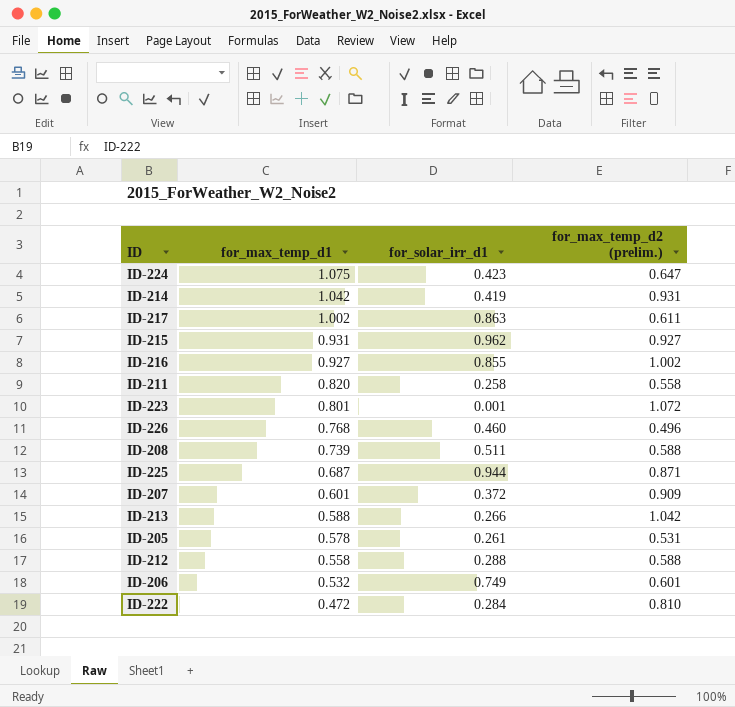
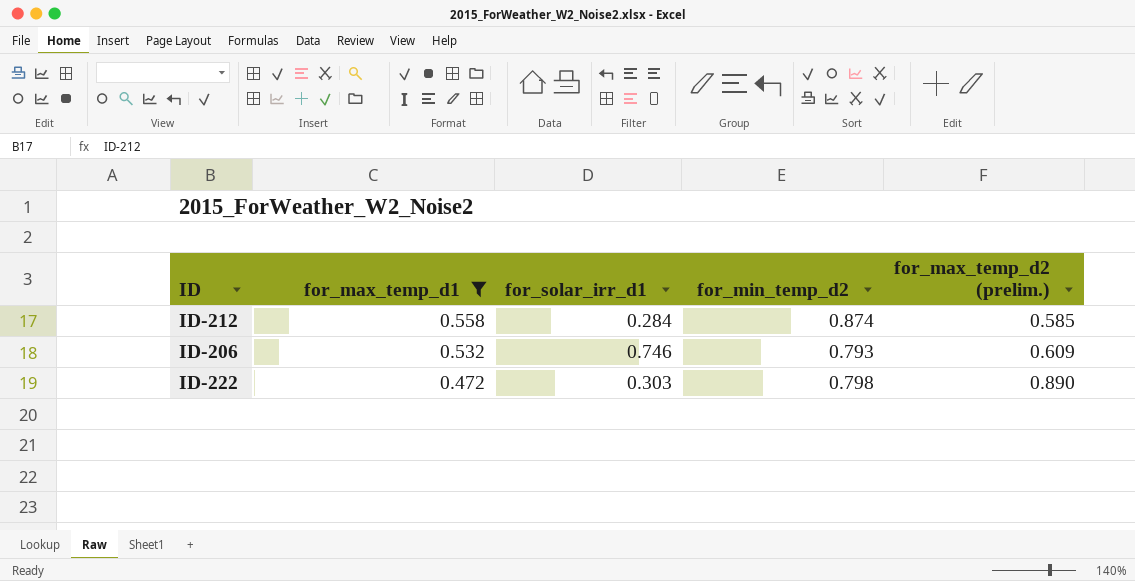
filter: none -> for_max_temp_d1 <= 0.558
column for_min_temp_d2 | position: none -> 4
ID-212 | for_solar_irr_d1: 0.288 -> 0.284
ID-212 | for_max_temp_d2 (prelim.): 0.588 -> 0.585
ID-206 | for_solar_irr_d1: 0.749 -> 0.746
ID-206 | for_max_temp_d2 (prelim.): 0.601 -> 0.609
ID-222 | for_solar_irr_d1: 0.284 -> 0.303
ID-222 | for_max_temp_d2 (prelim.): 0.810 -> 0.890

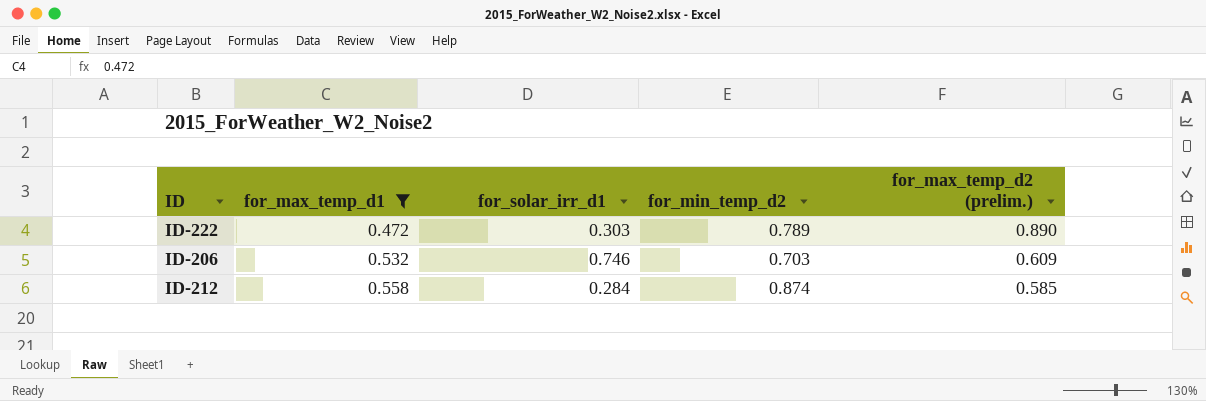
row order: for_max_temp_d1 descending -> for_max_temp_d1 ascending
ID-222 | for_min_temp_d2: 0.798 -> 0.789
ID-206 | for_min_temp_d2: 0.793 -> 0.703

